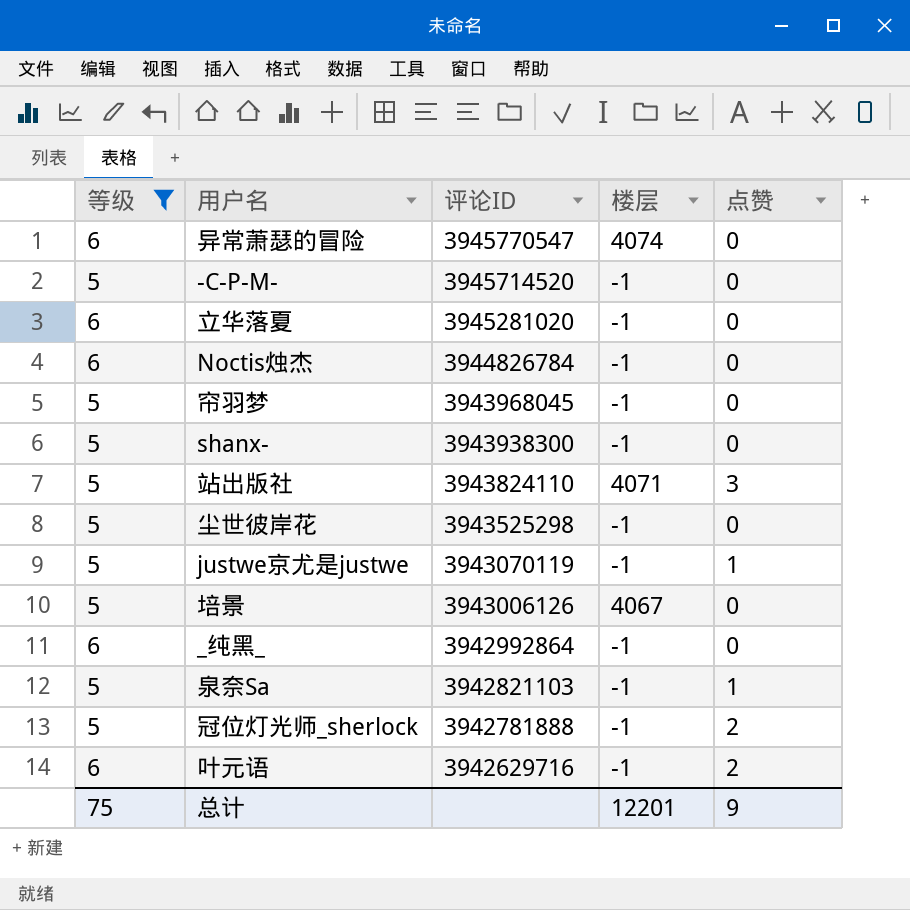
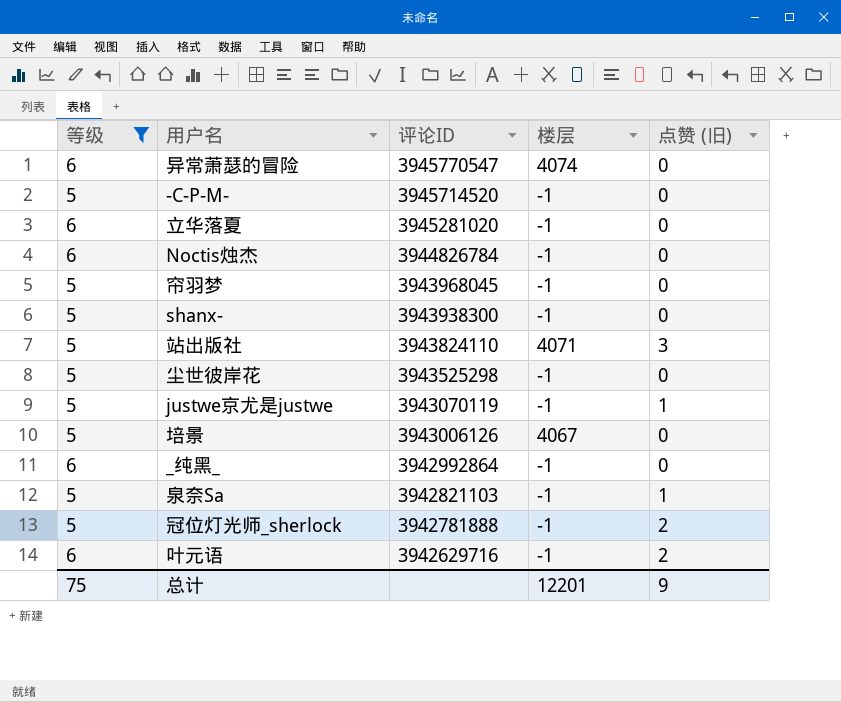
column name: 点赞 -> 点赞 (旧)

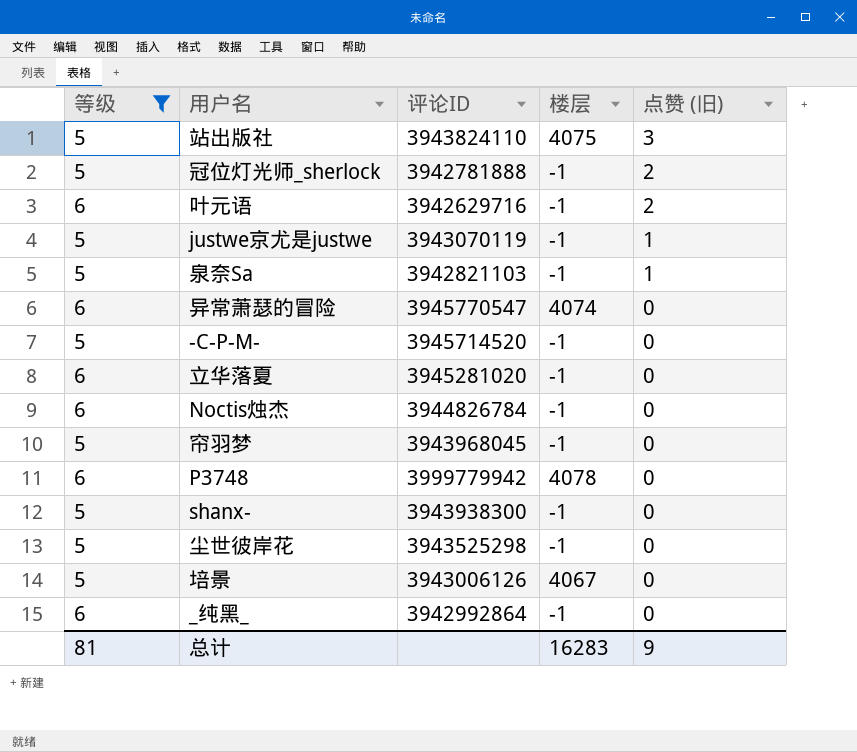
row order: 评论ID descending -> 点赞 (旧) descending
站出版社 | 楼层: 4071 -> 4075
row P3748: none -> 6 | 3999779942 | 4078 | 0
总计 | 等级: 75 -> 81
总计 | 楼层: 12201 -> 16283

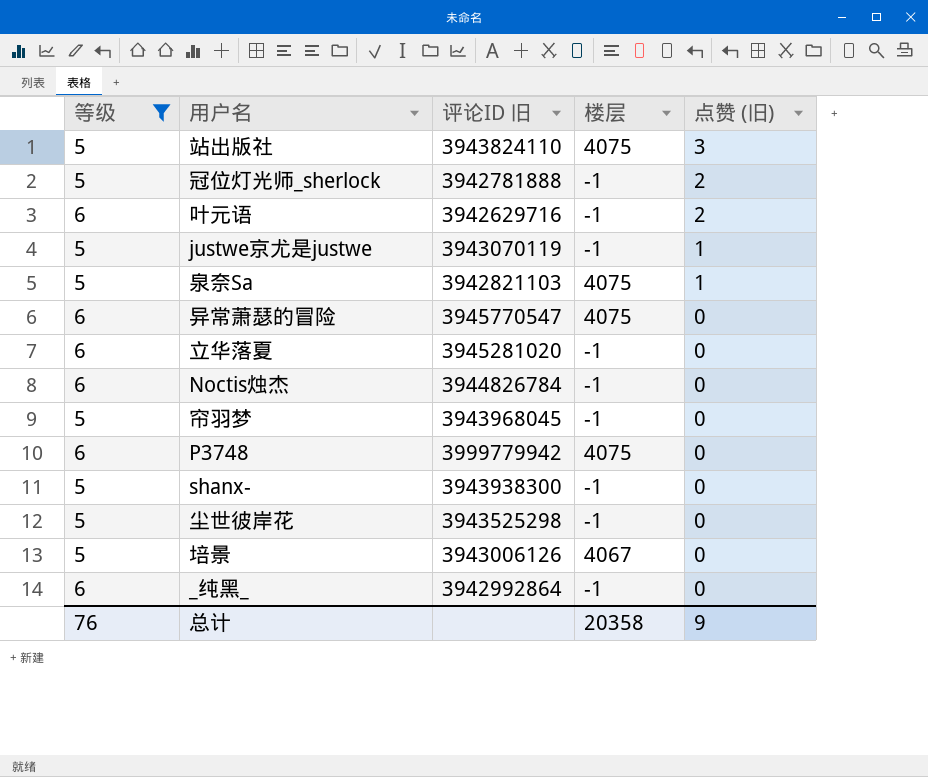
column name: 评论ID -> 评论ID 旧
row -C-P-M-: 5 | 3945714520 | -1 | 0 -> none
泉奈Sa | 楼层: -1 -> 4075
异常萧瑟的冒险 | 楼层: 4074 -> 4075
P3748 | 楼层: 4078 -> 4075
总计 | 等级: 81 -> 76
总计 | 楼层: 16283 -> 20358

